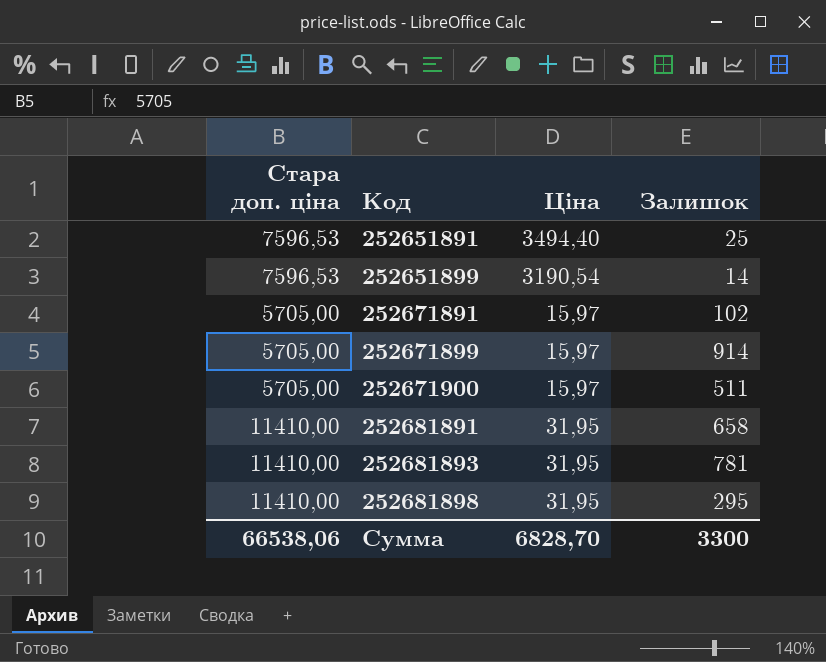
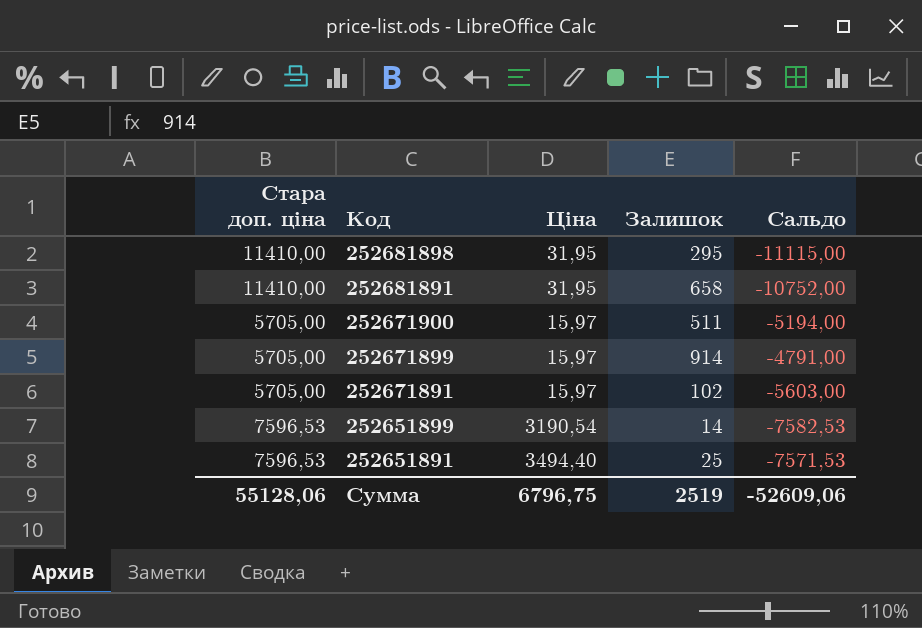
row order: Код ascending -> Код descending
column Сальдо | formula: none -> [Залишок] - [Стара доп. ціна]
row 252681893: 11410,00 | 31,95 | 781 -> none
Сумма | Стара доп. ціна: 66538,06 -> 55128,06
Сумма | Ціна: 6828,70 -> 6796,75
Сумма | Залишок: 3300 -> 2519

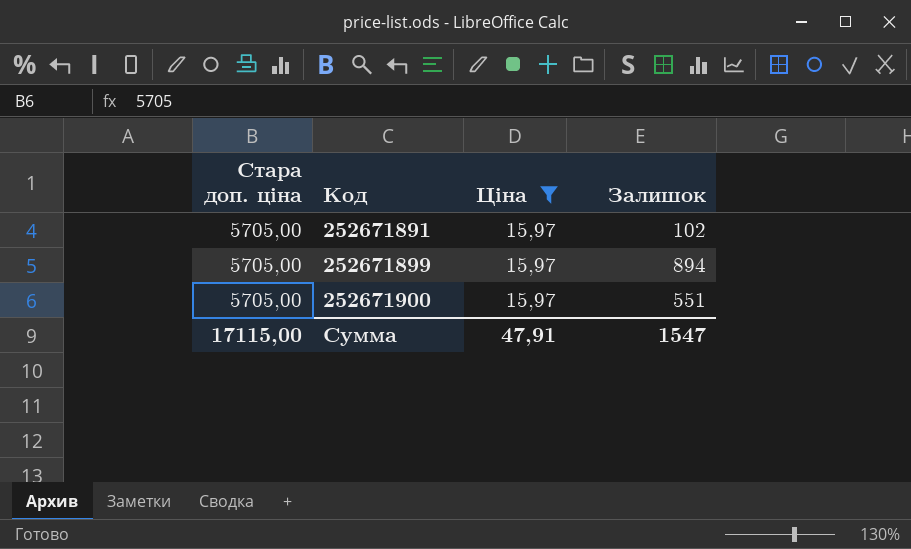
filter: none -> Ціна = 15,97
row order: Код descending -> Код ascending
column Сальдо | formula: [Залишок] - [Стара доп. ціна] -> none
252671899 | Залишок: 914 -> 894
252671900 | Залишок: 511 -> 551
Сумма | Стара доп. ціна: 55128,06 -> 17115,00
Сумма | Ціна: 6796,75 -> 47,91
Сумма | Залишок: 2519 -> 1547

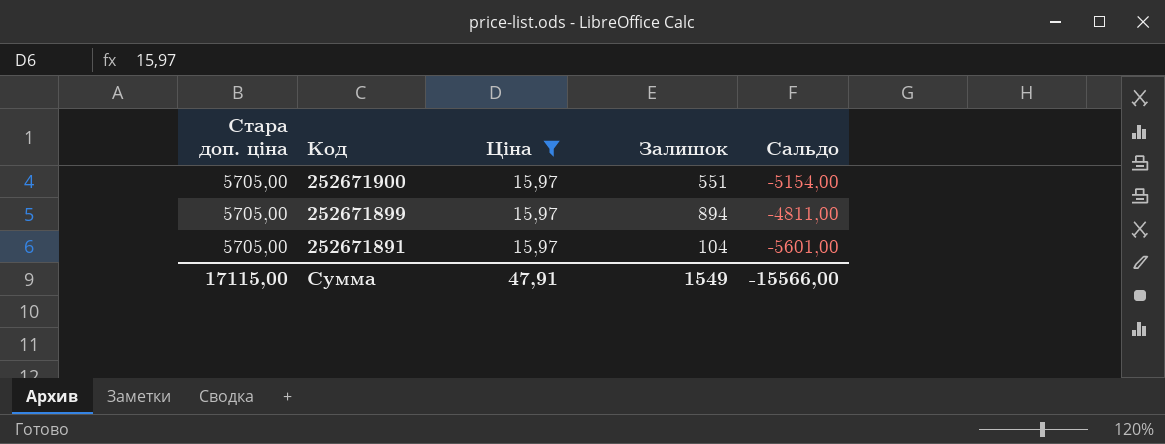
row order: Код ascending -> Код descending
column Сальдо | formula: none -> [Залишок] - [Стара доп. ціна]
252671891 | Залишок: 102 -> 104
Сумма | Залишок: 1547 -> 1549

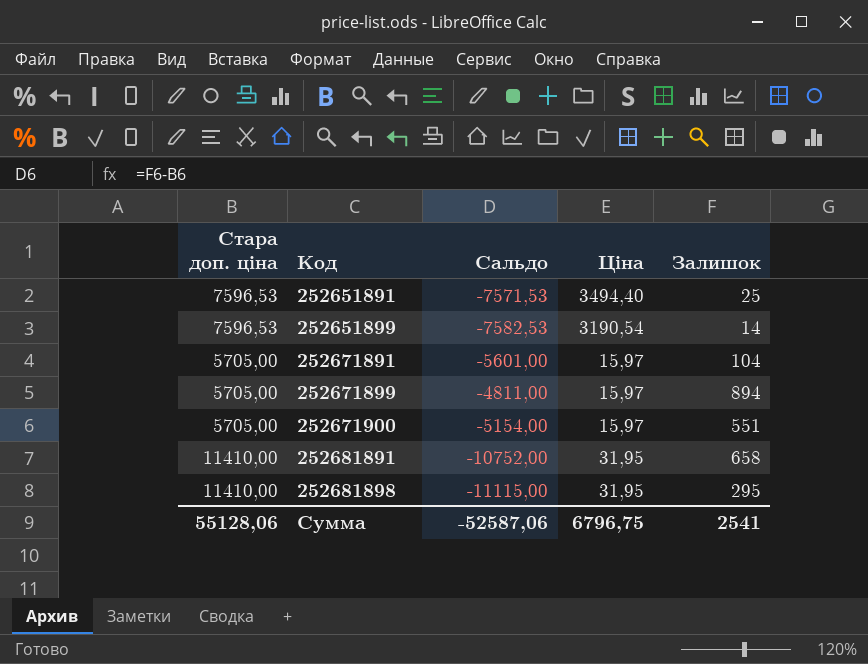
filter: Ціна = 15,97 -> none
row order: Код descending -> Код ascending
column Сальдо | position: 5 -> 3
Сумма | Стара доп. ціна: 17115,00 -> 55128,06
Сумма | Сальдо: -15566,00 -> -52587,06
Сумма | Ціна: 47,91 -> 6796,75
Сумма | Залишок: 1549 -> 2541

